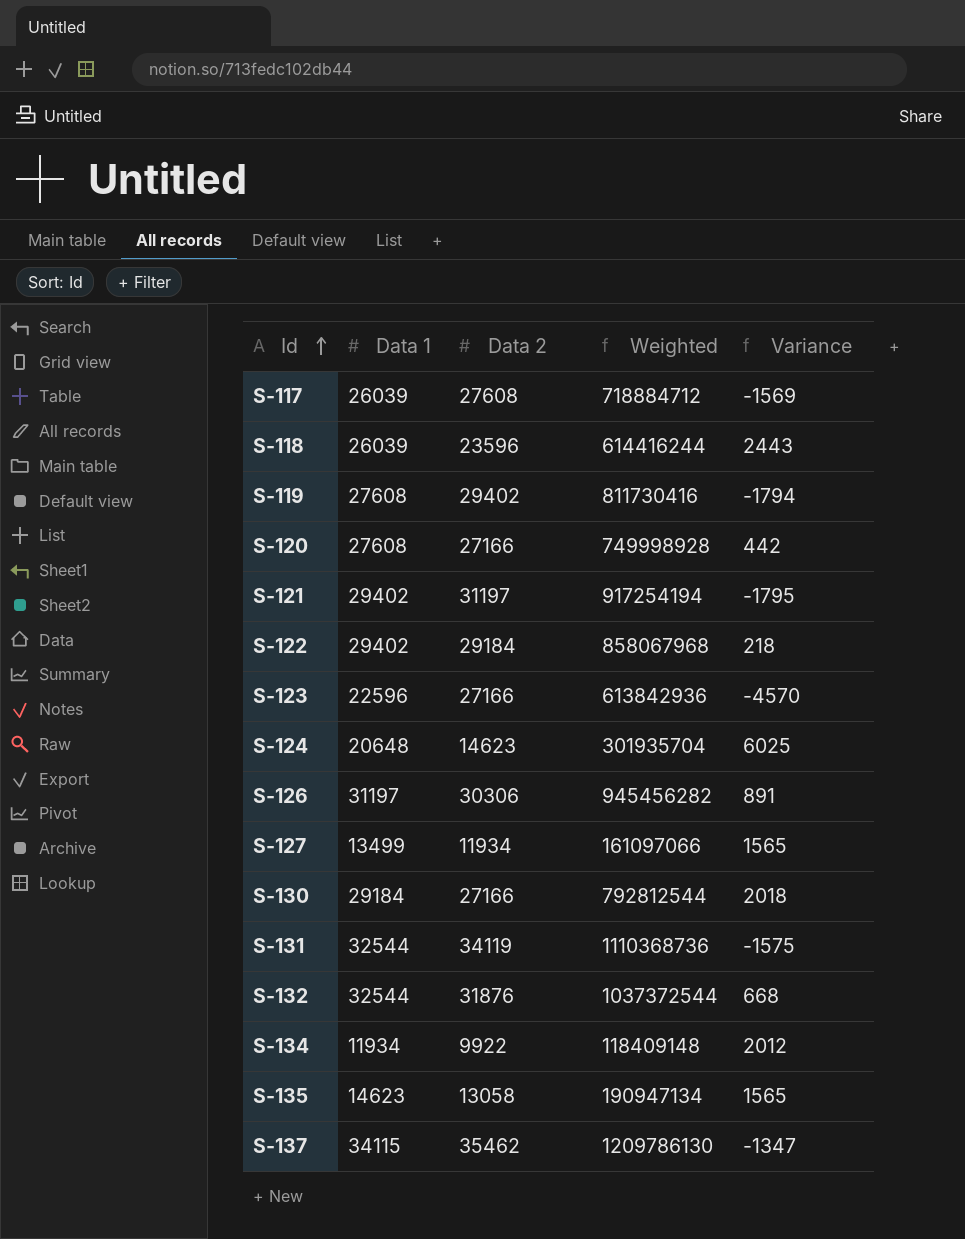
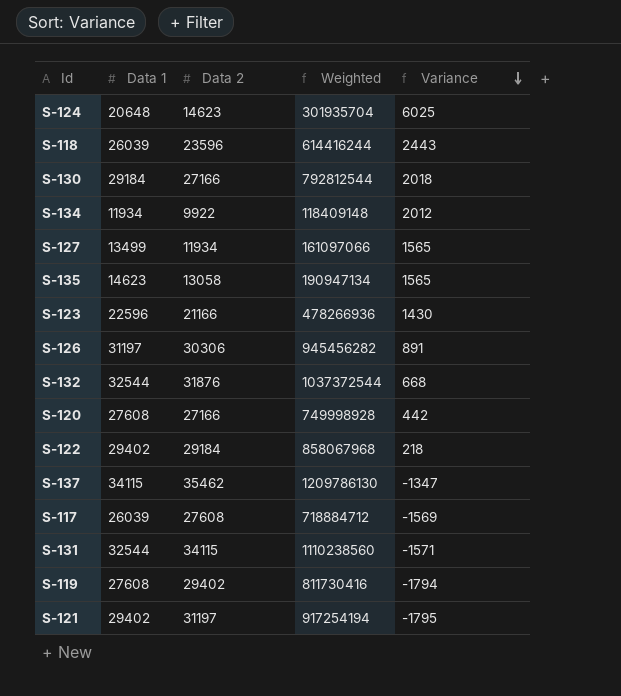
row order: Id ascending -> Variance descending
S-123 | Data 2: 27166 -> 21166
S-123 | Weighted: 613842936 -> 478266936
S-123 | Variance: -4570 -> 1430
S-131 | Data 2: 34119 -> 34115
S-131 | Weighted: 1110368736 -> 1110238560
S-131 | Variance: -1575 -> -1571

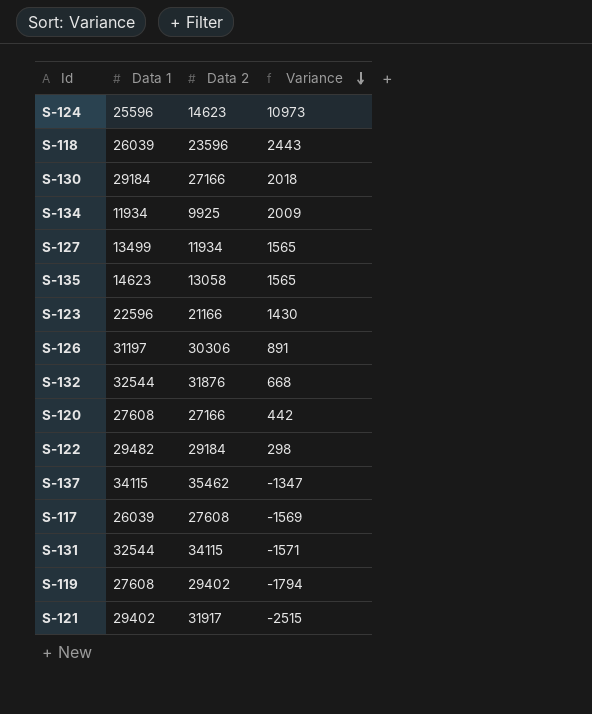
column Weighted | formula: [Data 1] * [Data 2] -> none
S-124 | Data 1: 20648 -> 25596
S-124 | Variance: 6025 -> 10973
S-134 | Data 2: 9922 -> 9925
S-134 | Variance: 2012 -> 2009
S-122 | Data 1: 29402 -> 29482
S-122 | Variance: 218 -> 298
S-121 | Data 2: 31197 -> 31917
S-121 | Variance: -1795 -> -2515

